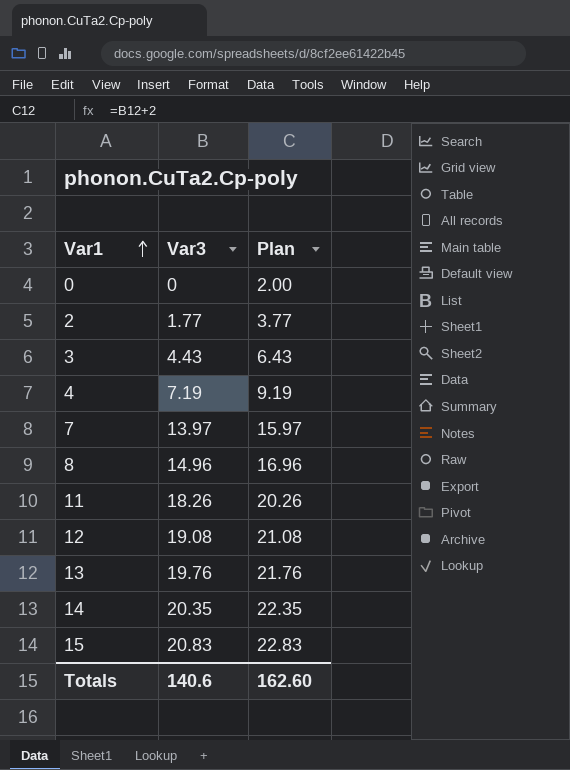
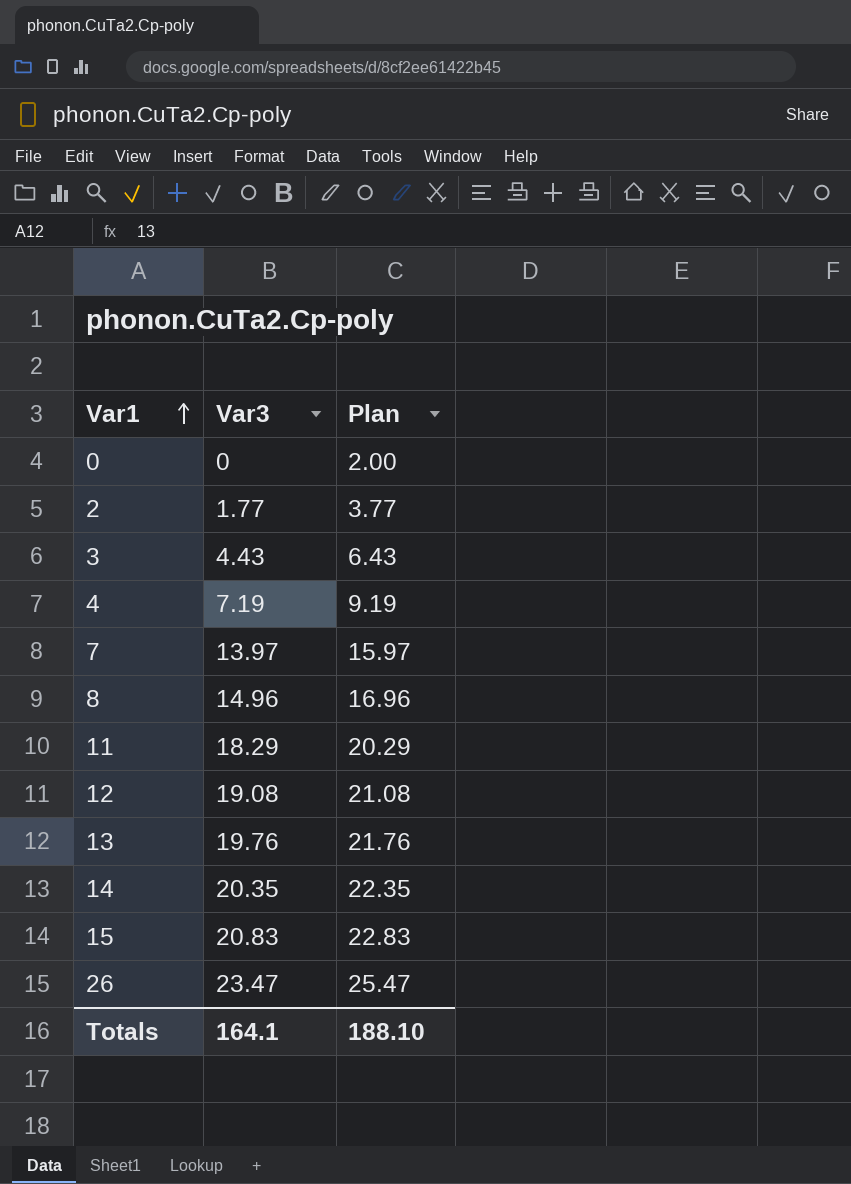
11 | Var3: 18.26 -> 18.29
11 | Plan: 20.26 -> 20.29
row 26: none -> 23.47 | 25.47
Totals | Var3: 140.6 -> 164.1
Totals | Plan: 162.60 -> 188.10

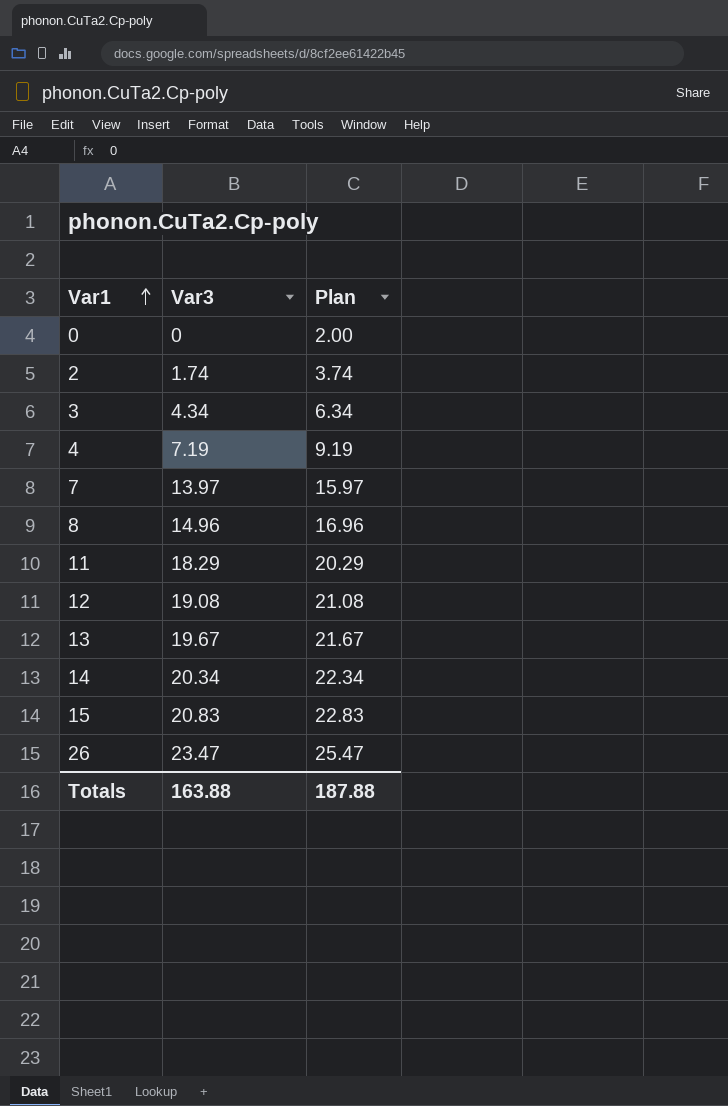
2 | Var3: 1.77 -> 1.74
2 | Plan: 3.77 -> 3.74
3 | Var3: 4.43 -> 4.34
3 | Plan: 6.43 -> 6.34
13 | Var3: 19.76 -> 19.67
13 | Plan: 21.76 -> 21.67
14 | Var3: 20.35 -> 20.34
14 | Plan: 22.35 -> 22.34
Totals | Var3: 164.1 -> 163.88
Totals | Plan: 188.10 -> 187.88

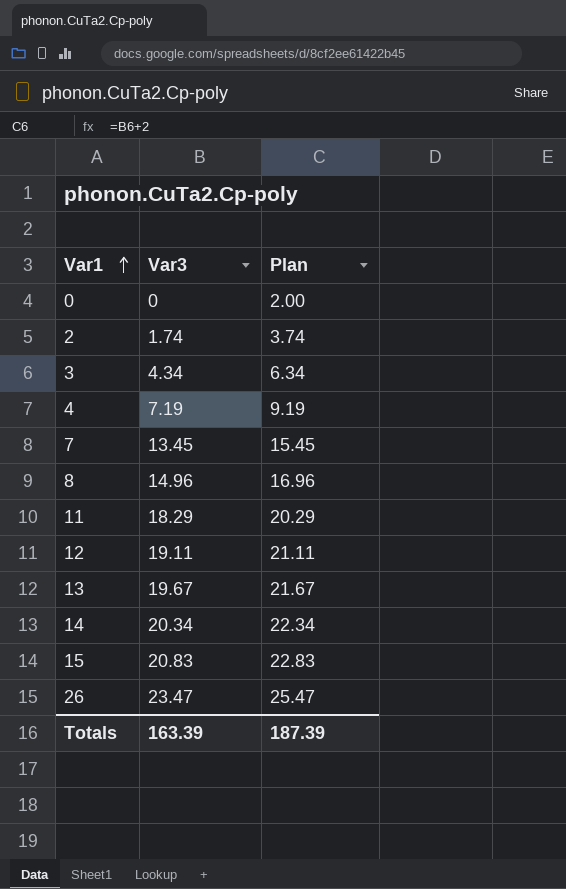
7 | Var3: 13.97 -> 13.45
7 | Plan: 15.97 -> 15.45
12 | Var3: 19.08 -> 19.11
12 | Plan: 21.08 -> 21.11
Totals | Var3: 163.88 -> 163.39
Totals | Plan: 187.88 -> 187.39

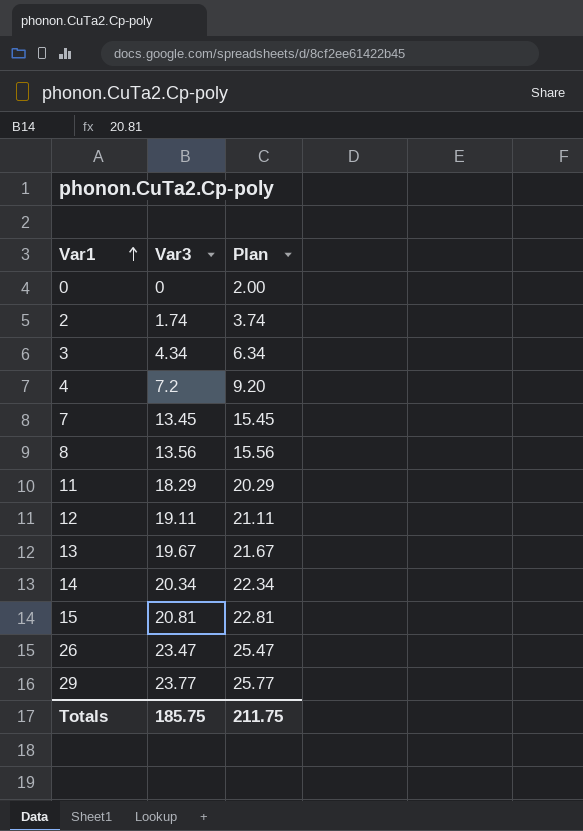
4 | Var3: 7.19 -> 7.2
4 | Plan: 9.19 -> 9.20
8 | Var3: 14.96 -> 13.56
8 | Plan: 16.96 -> 15.56
15 | Var3: 20.83 -> 20.81
15 | Plan: 22.83 -> 22.81
row 29: none -> 23.77 | 25.77
Totals | Var3: 163.39 -> 185.75
Totals | Plan: 187.39 -> 211.75

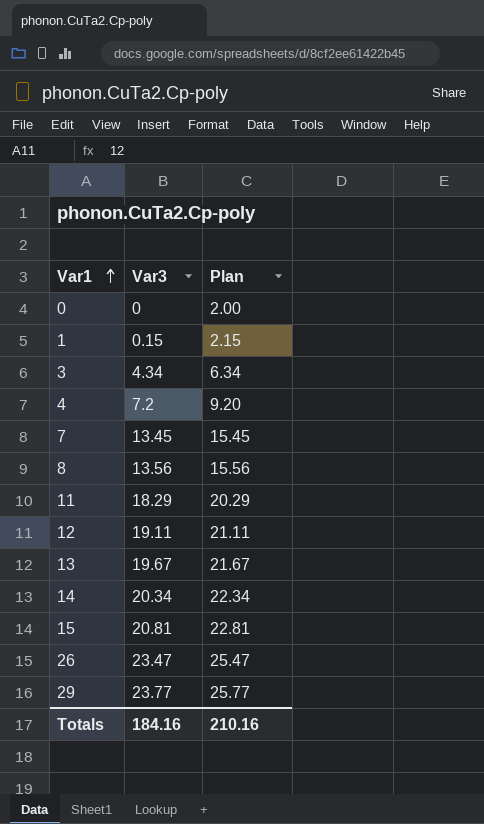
row 2: 1.74 | 3.74 -> none
row 1: none -> 0.15 | 2.15
Totals | Var3: 185.75 -> 184.16
Totals | Plan: 211.75 -> 210.16

